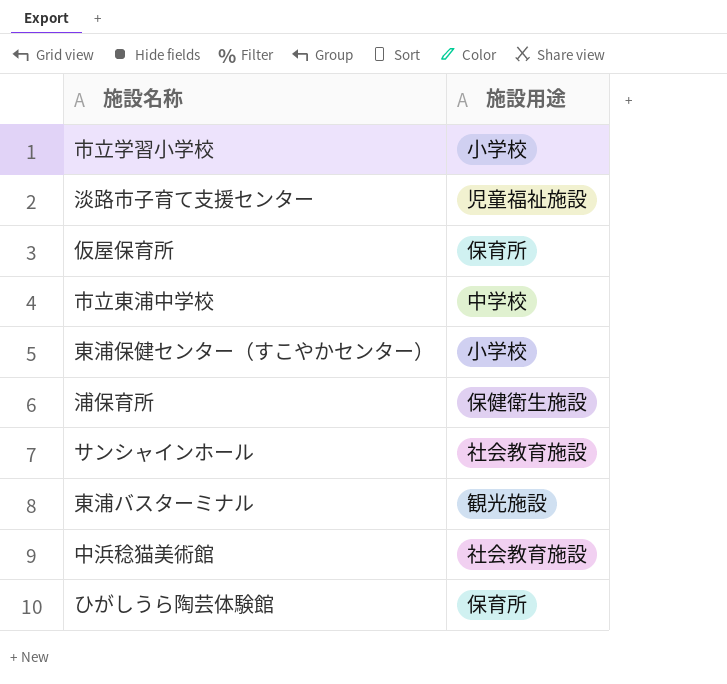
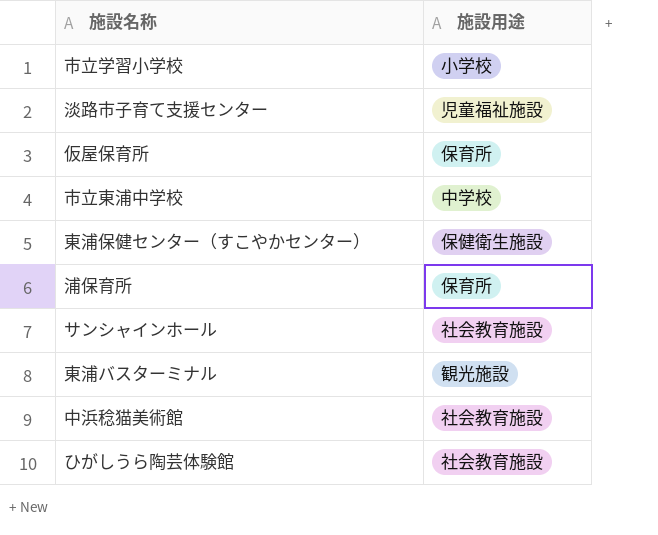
東浦保健センター（すこやかセンター） | 施設用途: 小学校 -> 保健衛生施設
浦保育所 | 施設用途: 保健衛生施設 -> 保育所
ひがしうら陶芸体験館 | 施設用途: 保育所 -> 社会教育施設

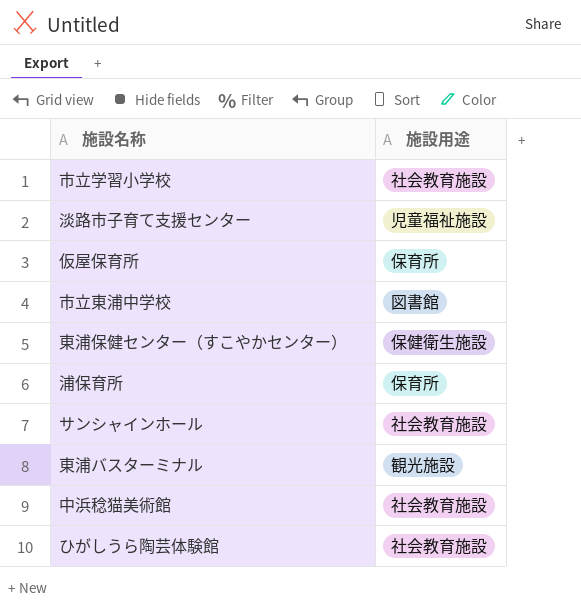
市立学習小学校 | 施設用途: 小学校 -> 社会教育施設
市立東浦中学校 | 施設用途: 中学校 -> 図書館

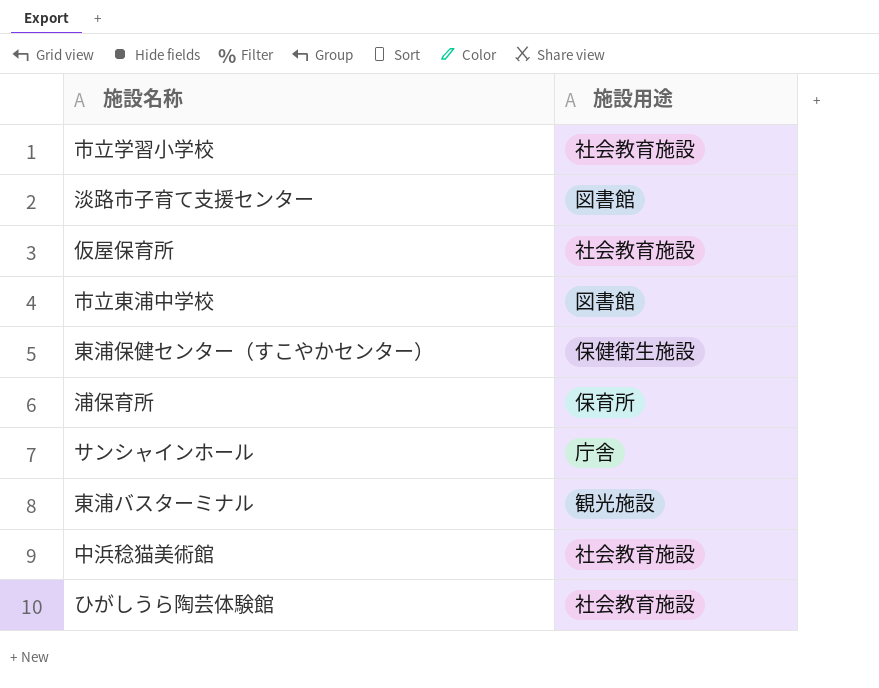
淡路市子育て支援センター | 施設用途: 児童福祉施設 -> 図書館
仮屋保育所 | 施設用途: 保育所 -> 社会教育施設
サンシャインホール | 施設用途: 社会教育施設 -> 庁舎

